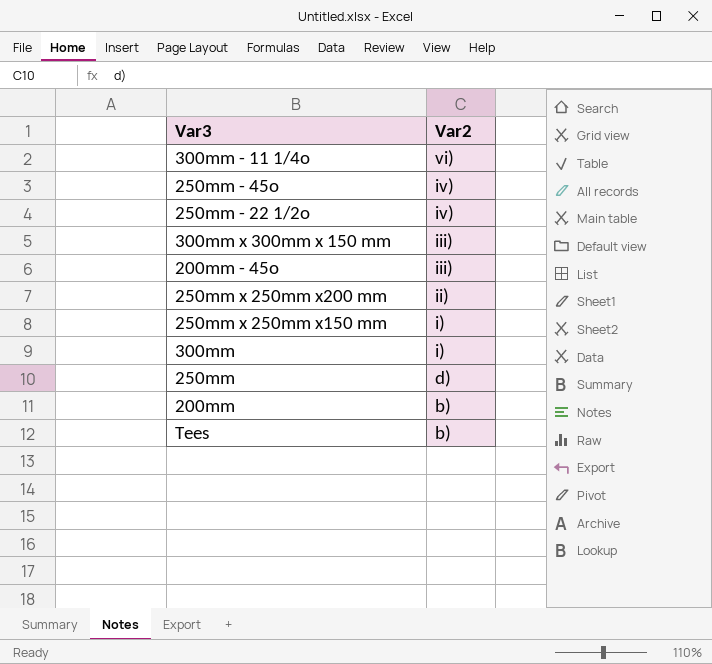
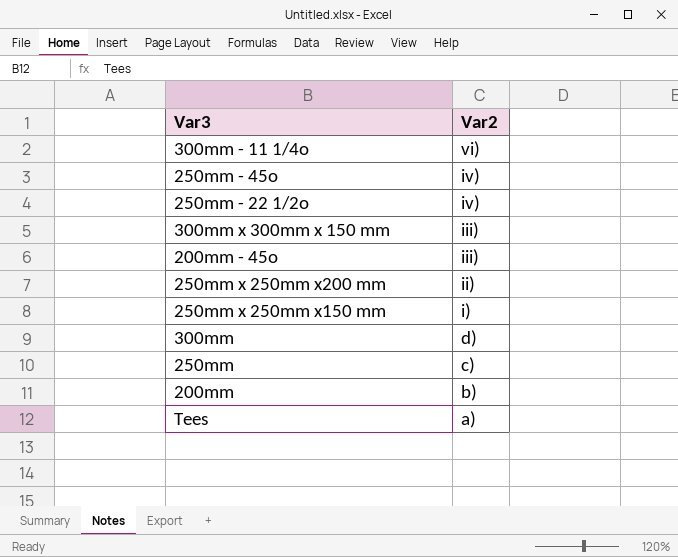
300mm | Var2: i) -> d)
250mm | Var2: d) -> c)
Tees | Var2: b) -> a)

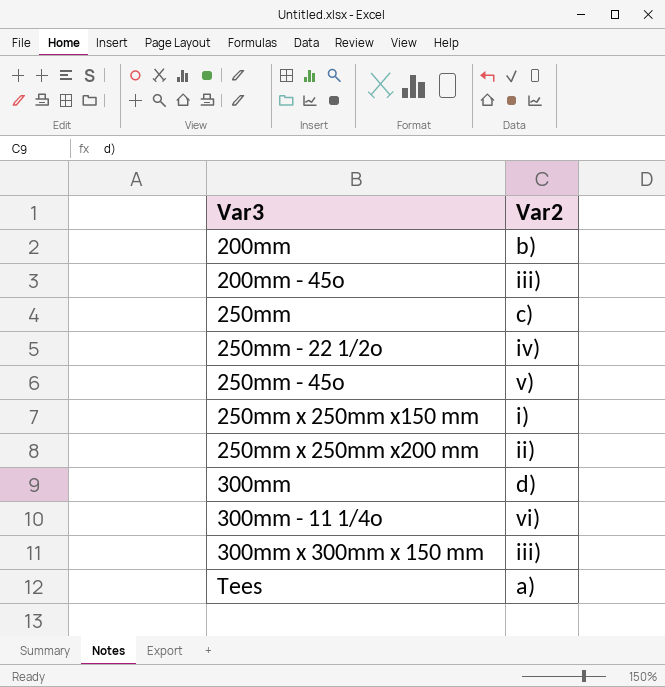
row order: Var2 descending -> Var3 ascending
250mm - 45o | Var2: iv) -> v)

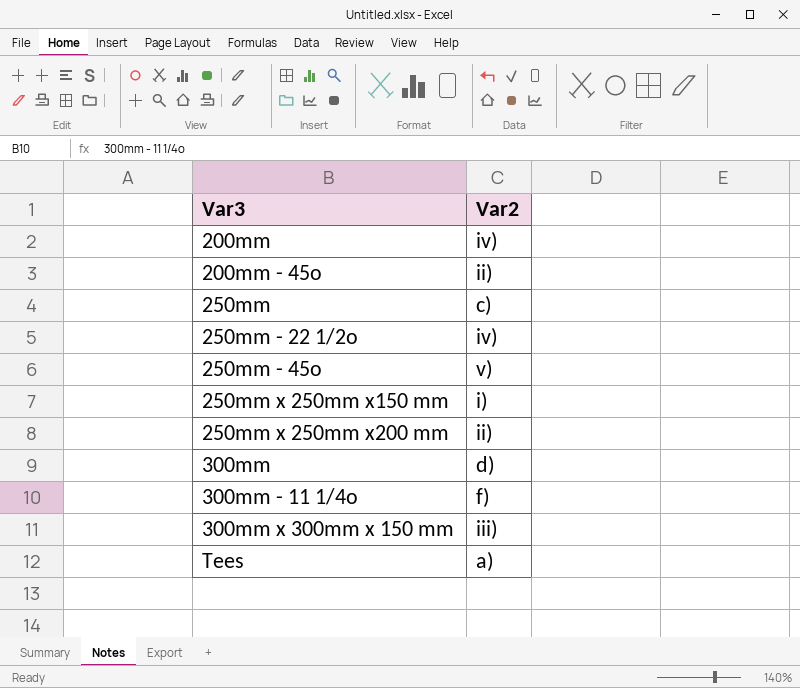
200mm | Var2: b) -> iv)
200mm - 45o | Var2: iii) -> ii)
300mm - 11 1/4o | Var2: vi) -> f)

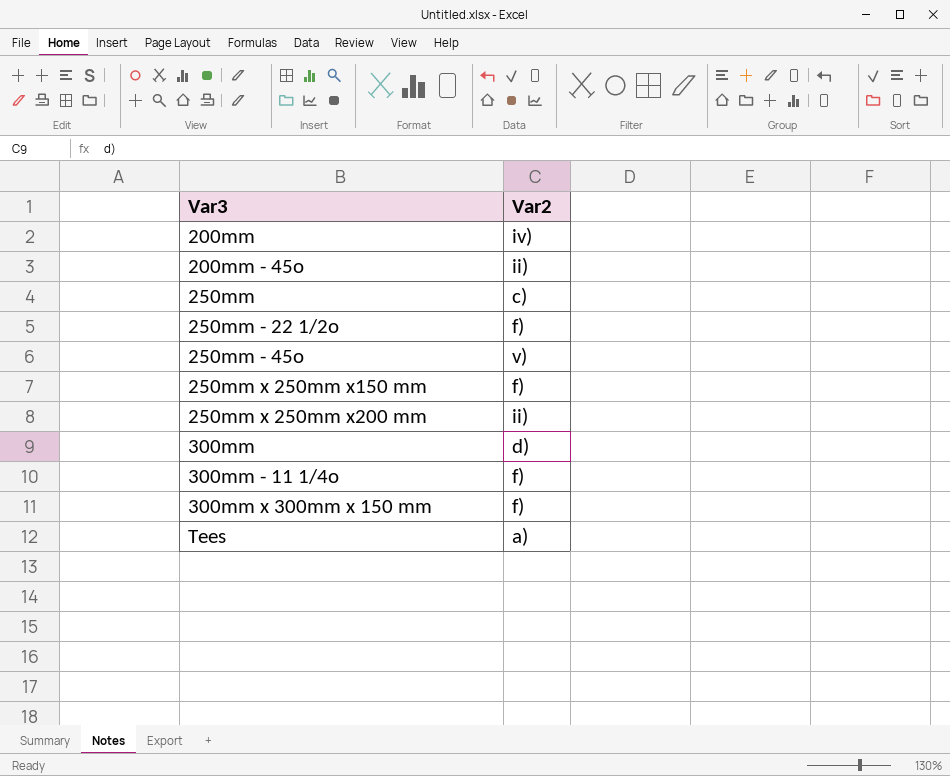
250mm - 22 1/2o | Var2: iv) -> f)
250mm x 250mm x150 mm | Var2: i) -> f)
300mm x 300mm x 150 mm | Var2: iii) -> f)

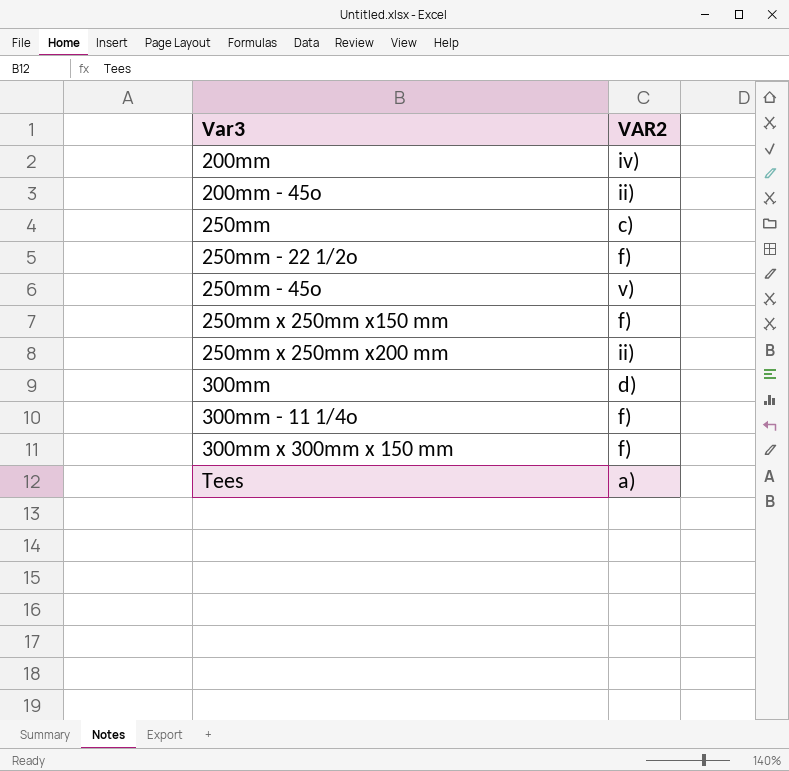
column name: Var2 -> VAR2

